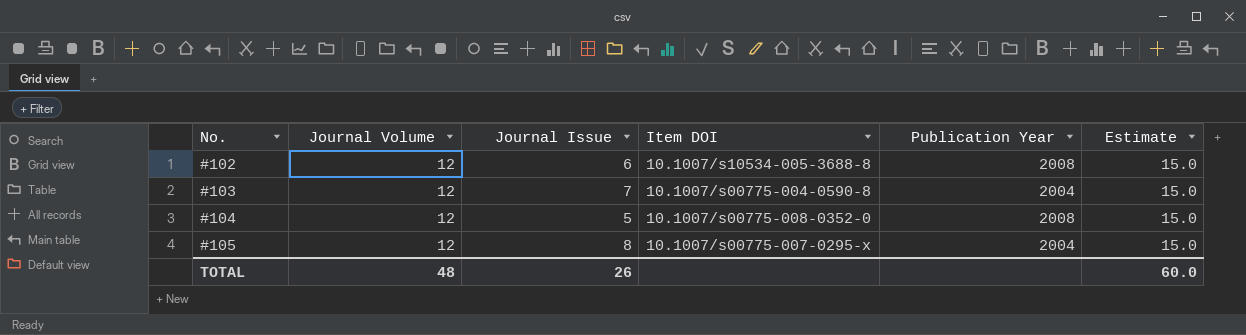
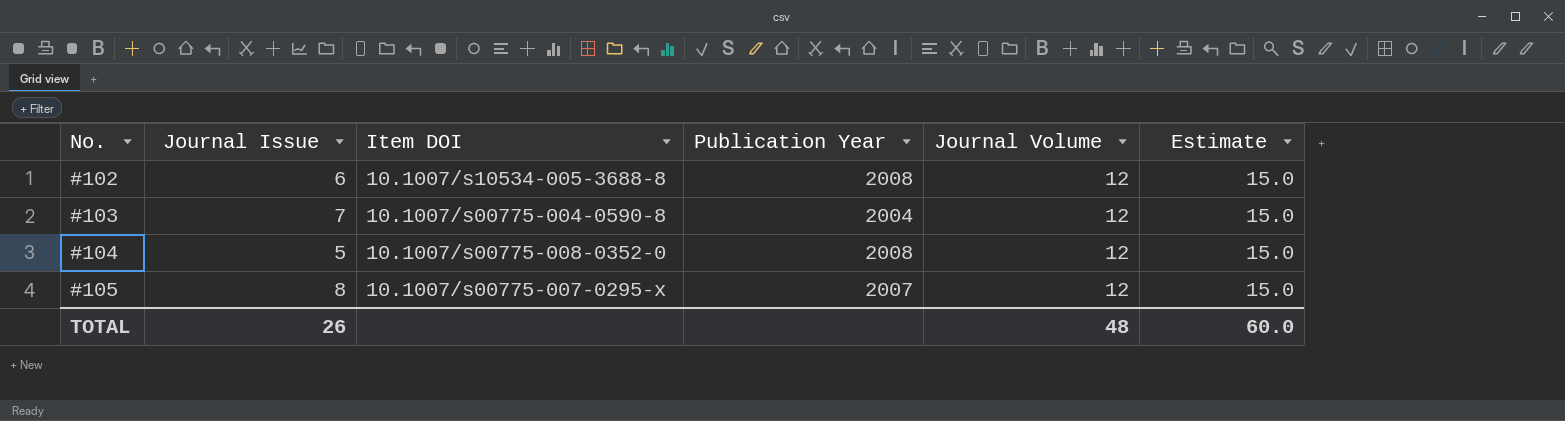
column Journal Volume | position: 2 -> 5
#105 | Publication Year: 2004 -> 2007

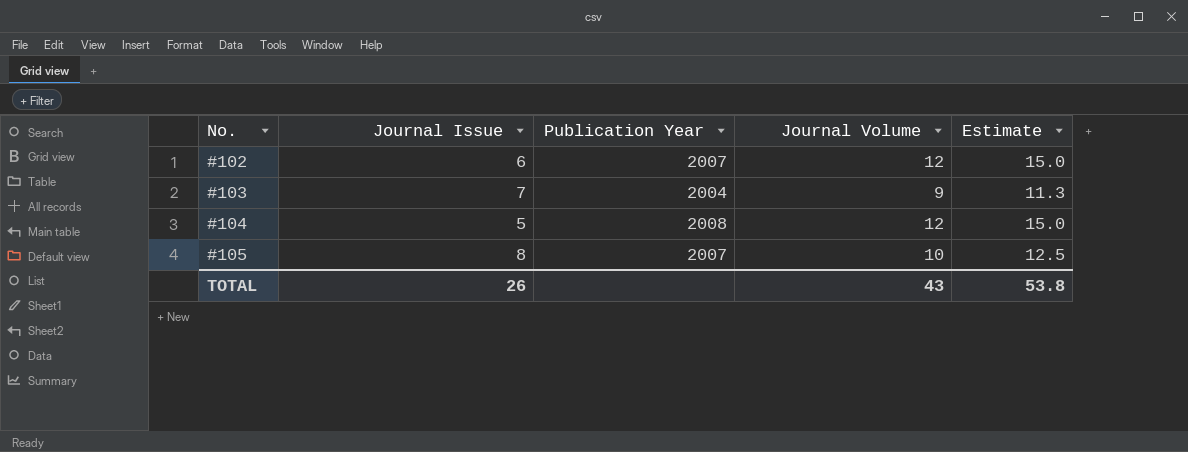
column Item DOI | position: 3 -> none
#102 | Publication Year: 2008 -> 2007
#103 | Journal Volume: 12 -> 9
#103 | Estimate: 15.0 -> 11.3
#105 | Journal Volume: 12 -> 10
#105 | Estimate: 15.0 -> 12.5
TOTAL | Journal Volume: 48 -> 43
TOTAL | Estimate: 60.0 -> 53.8

